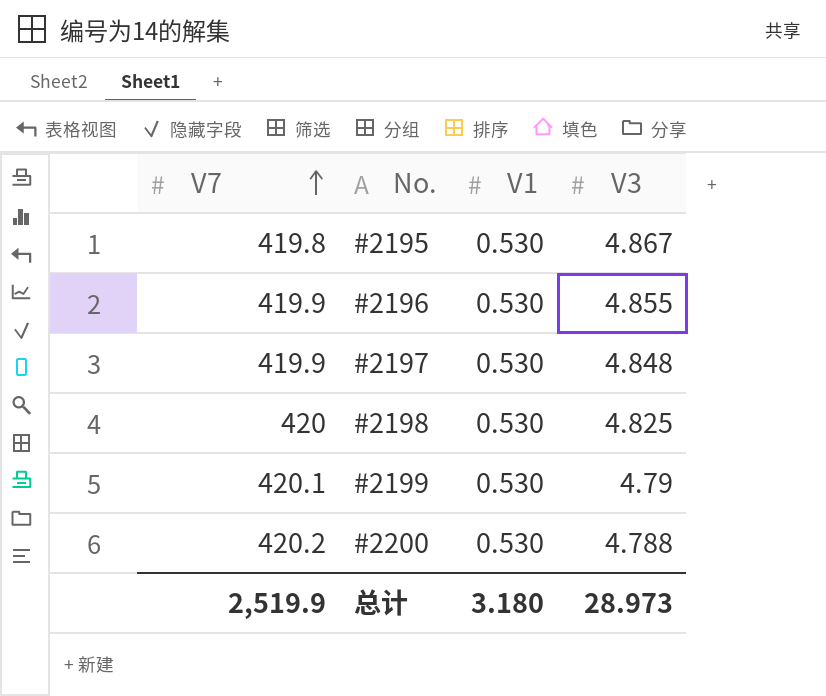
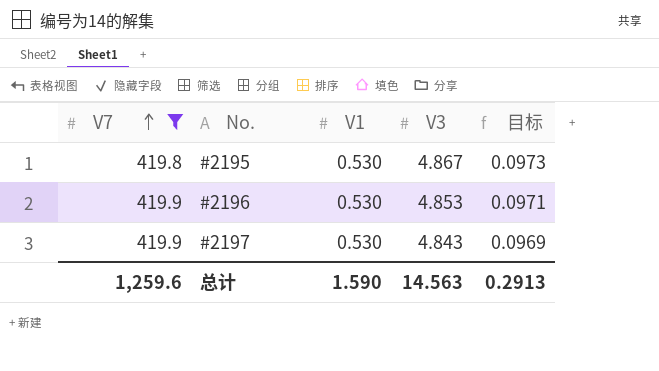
filter: none -> V7 <= 419.9
column 目标 | formula: none -> [V3] * 0.02
#2196 | V3: 4.855 -> 4.853
#2197 | V3: 4.848 -> 4.843
总计 | V7: 2,519.9 -> 1,259.6
总计 | V1: 3.180 -> 1.590
总计 | V3: 28.973 -> 14.563

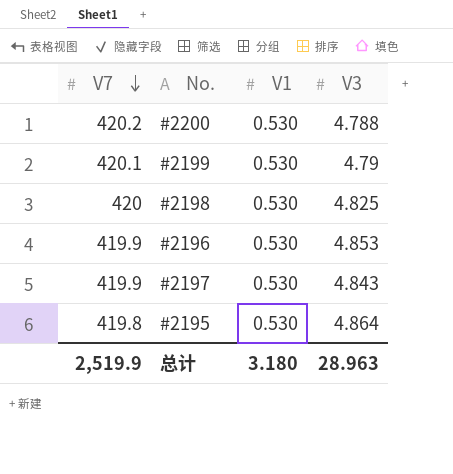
filter: V7 <= 419.9 -> none
row order: V7 ascending -> V7 descending
column 目标 | formula: [V3] * 0.02 -> none
#2195 | V3: 4.867 -> 4.864
总计 | V7: 1,259.6 -> 2,519.9
总计 | V1: 1.590 -> 3.180
总计 | V3: 14.563 -> 28.963

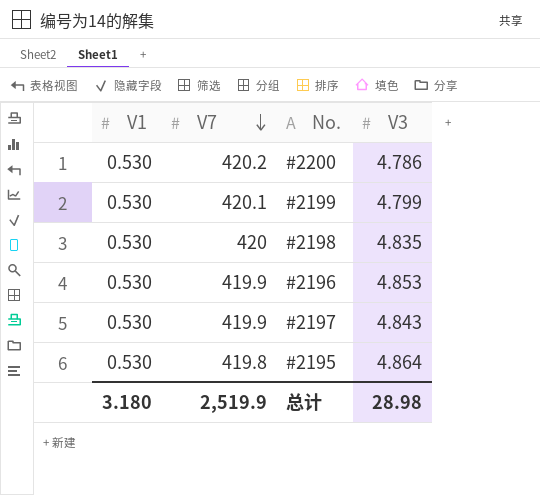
column V1 | position: 3 -> 1
#2200 | V3: 4.788 -> 4.786
#2199 | V3: 4.79 -> 4.799
#2198 | V3: 4.825 -> 4.835
总计 | V3: 28.963 -> 28.98

